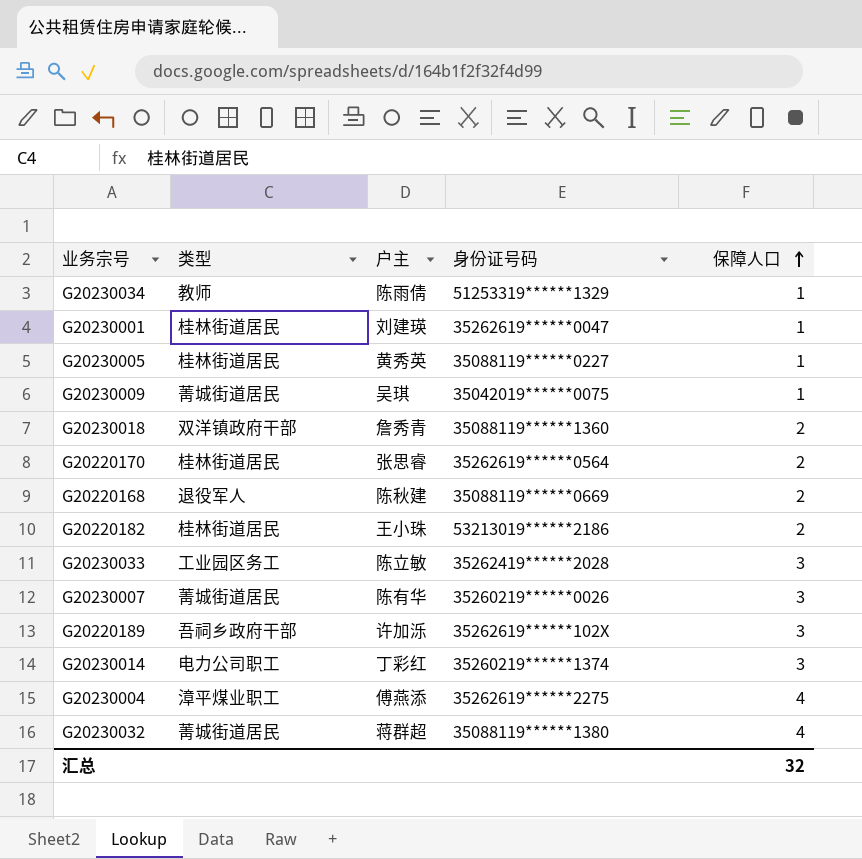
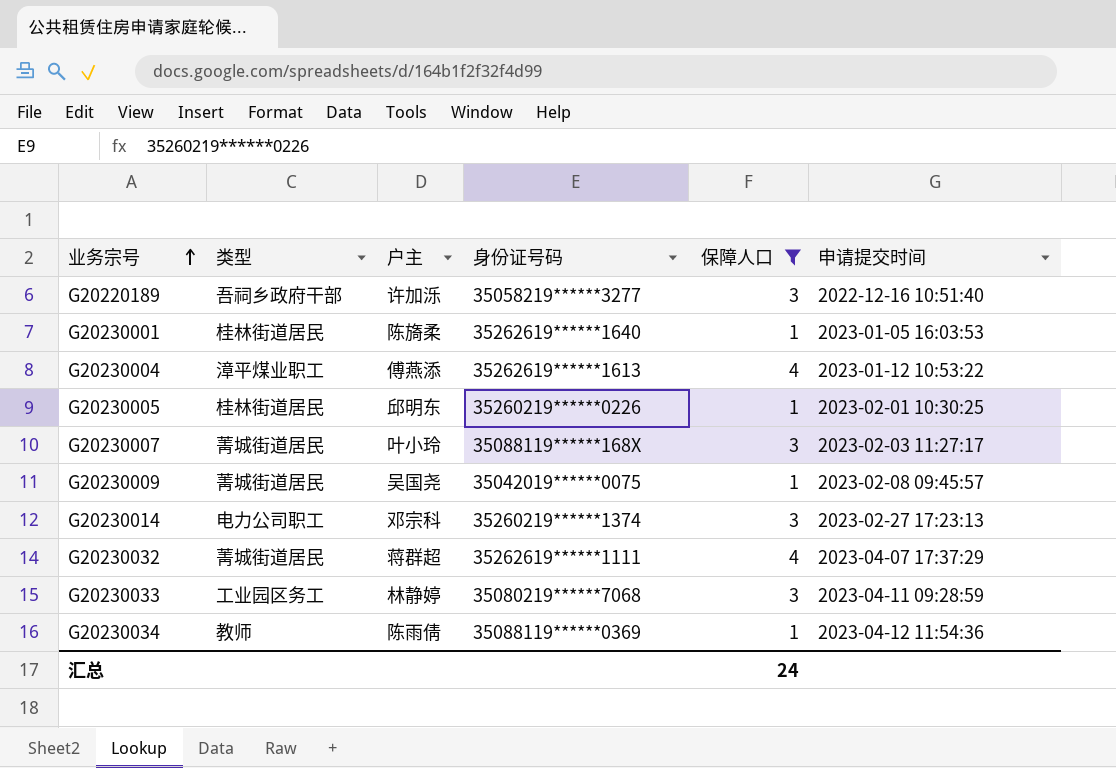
filter: none -> 保障人口 != 2
row order: 保障人口 ascending -> 业务宗号 ascending
column 申请提交时间 | position: none -> 6
G20220189 | 身份证号码: 35262619******102X -> 35058219******3277
G20230001 | 户主: 刘建瑛 -> 陈旖柔
G20230001 | 身份证号码: 35262619******0047 -> 35262619******1640
G20230004 | 身份证号码: 35262619******2275 -> 35262619******1613
G20230005 | 户主: 黄秀英 -> 邱明东
G20230005 | 身份证号码: 35088119******0227 -> 35260219******0226
G20230007 | 户主: 陈有华 -> 叶小玲
G20230007 | 身份证号码: 35260219******0026 -> 35088119******168X
G20230009 | 户主: 吴琪 -> 吴国尧
G20230014 | 户主: 丁彩红 -> 邓宗科
G20230032 | 身份证号码: 35088119******1380 -> 35262619******1111
G20230033 | 户主: 陈立敏 -> 林静婷
G20230033 | 身份证号码: 35262419******2028 -> 35080219******7068
G20230034 | 身份证号码: 51253319******1329 -> 35088119******0369
汇总 | 保障人口: 32 -> 24

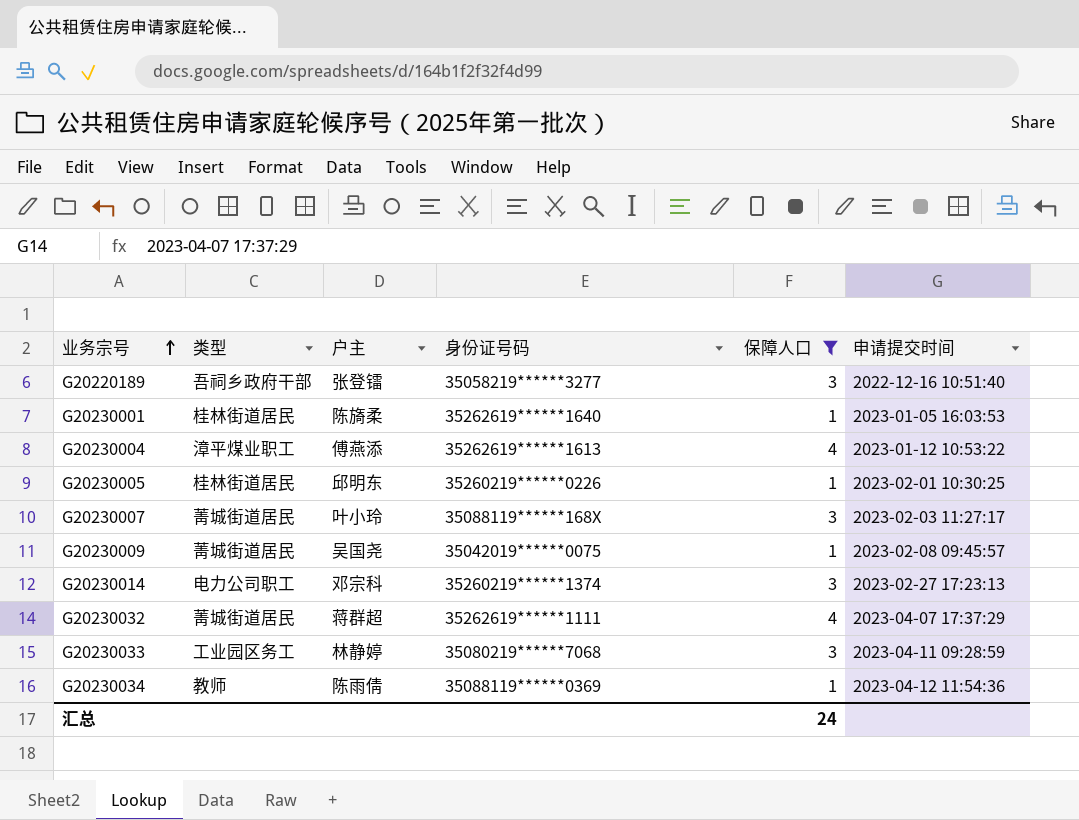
G20220189 | 户主: 许加泺 -> 张登镭

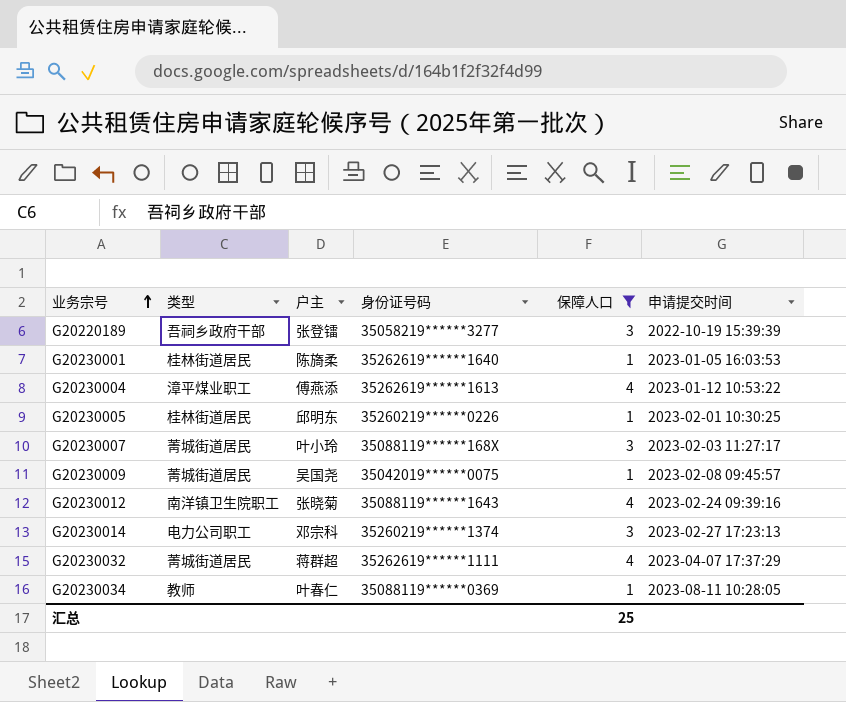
row G20230033: 工业园区务工 | 林静婷 | 35080219******7068 | 3 | 2023-04-11 09:28:59 -> none
G20220189 | 申请提交时间: 2022-12-16 10:51:40 -> 2022-10-19 15:39:39
row G20230012: none -> 南洋镇卫生院职工 | 张晓菊 | 35088119******1643 | 4 | 2023-02-24 09:39:16
G20230034 | 户主: 陈雨倩 -> 叶春仁
G20230034 | 申请提交时间: 2023-04-12 11:54:36 -> 2023-08-11 10:28:05
汇总 | 保障人口: 24 -> 25

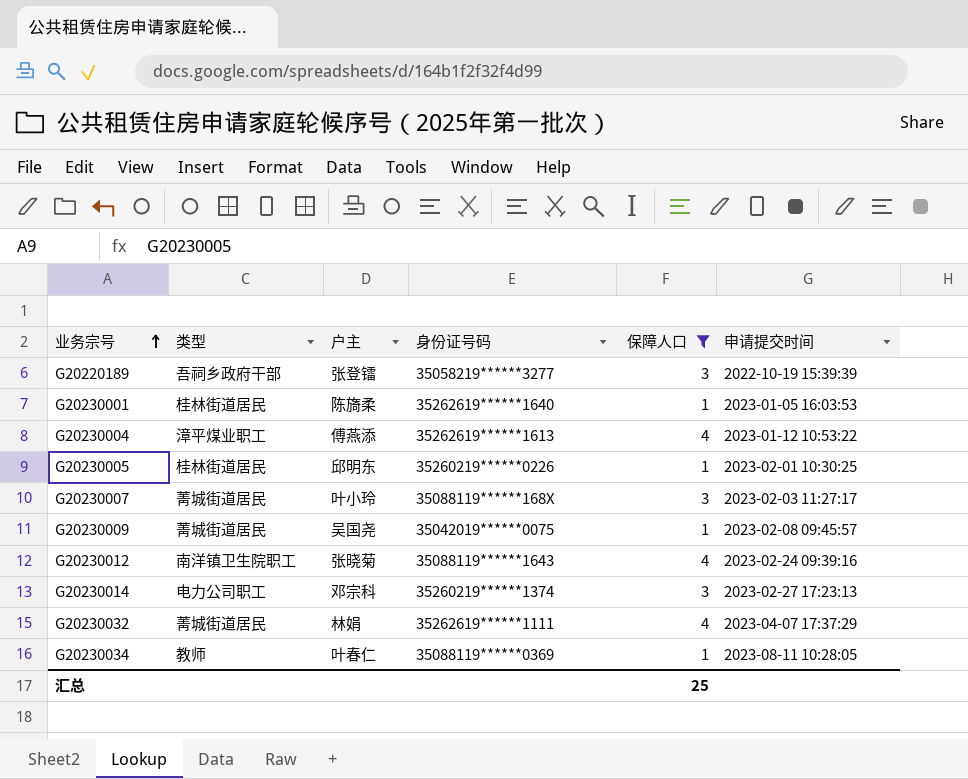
G20230032 | 户主: 蒋群超 -> 林娟

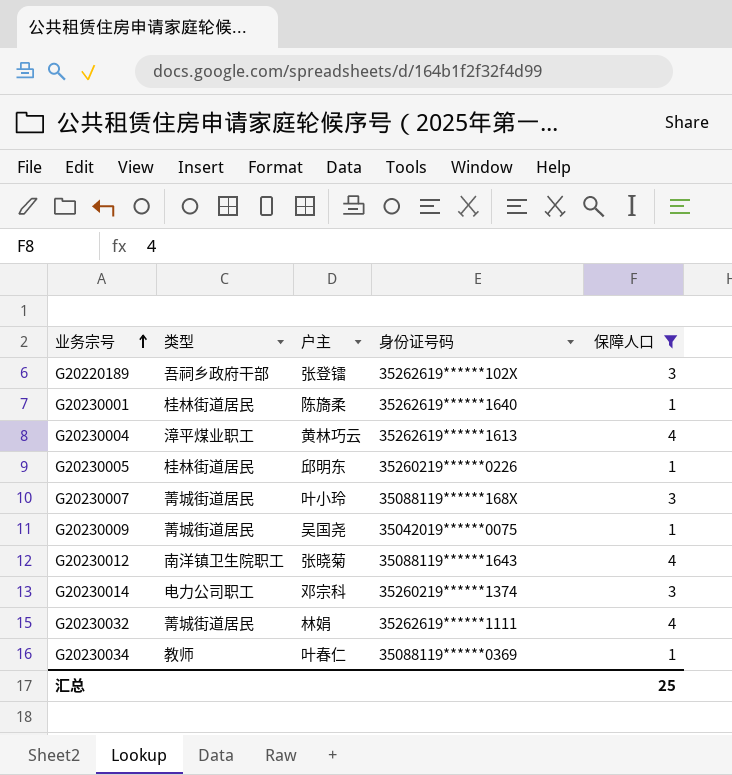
column 申请提交时间 | position: 6 -> none
G20220189 | 身份证号码: 35058219******3277 -> 35262619******102X
G20230004 | 户主: 傅燕添 -> 黄林巧云

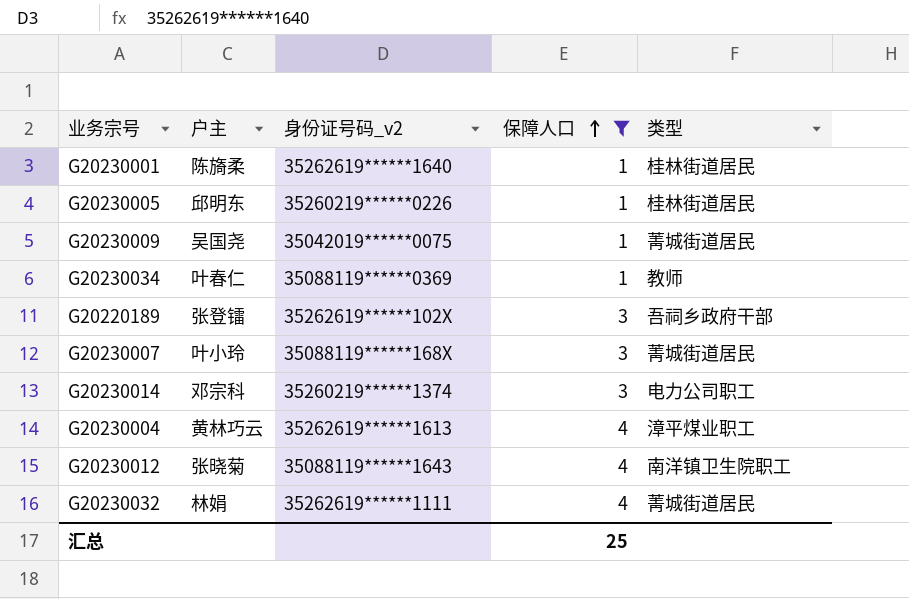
row order: 业务宗号 ascending -> 保障人口 ascending
column name: 身份证号码 -> 身份证号码_v2
column 类型 | position: 2 -> 5

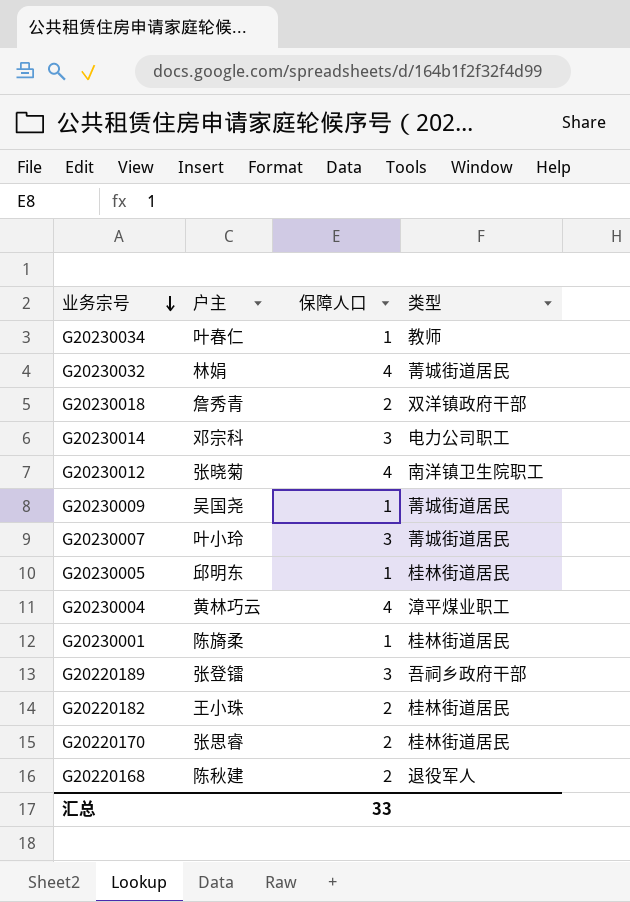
filter: 保障人口 != 2 -> none
row order: 保障人口 ascending -> 业务宗号 descending
column 身份证号码_v2 | position: 3 -> none
汇总 | 保障人口: 25 -> 33

